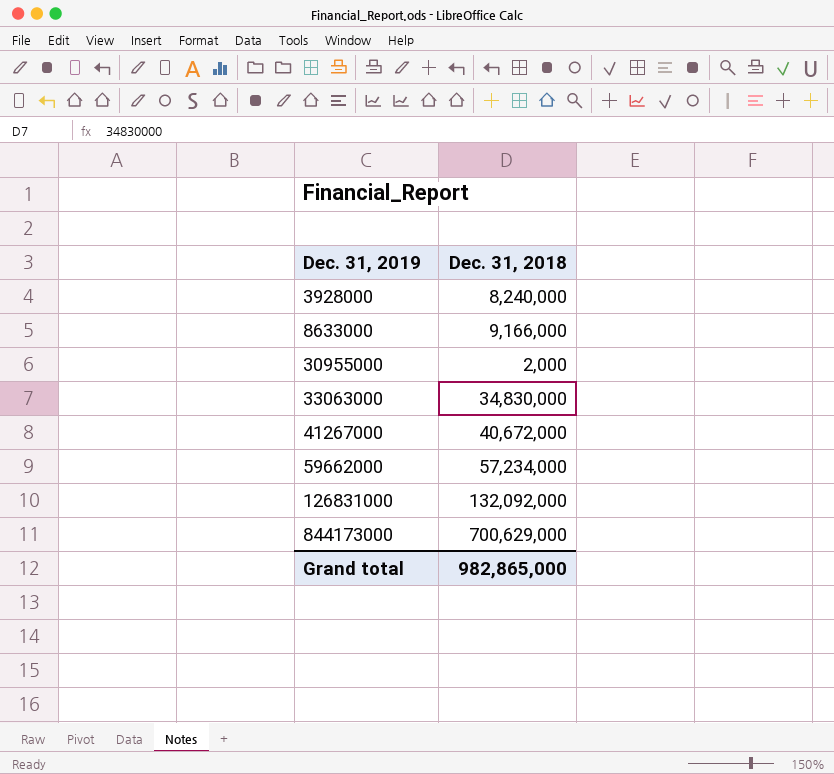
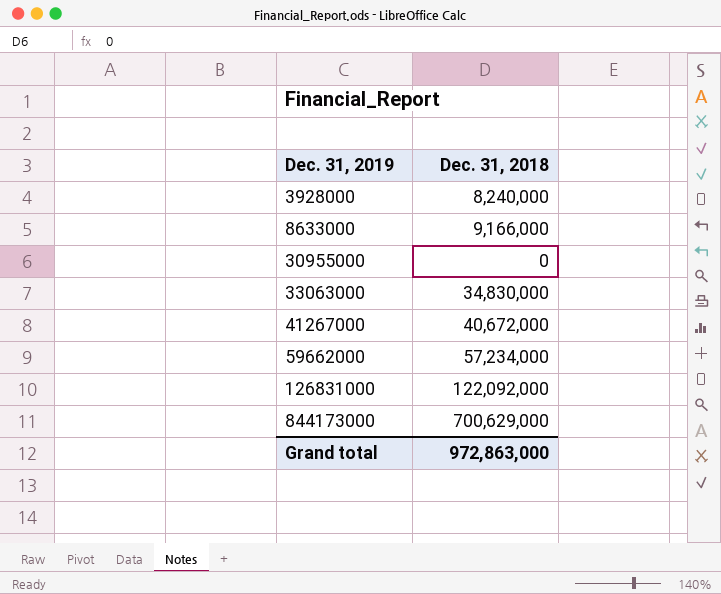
30955000 | Dec. 31, 2018: 2,000 -> 0
126831000 | Dec. 31, 2018: 132,092,000 -> 122,092,000
Grand total | Dec. 31, 2018: 982,865,000 -> 972,863,000

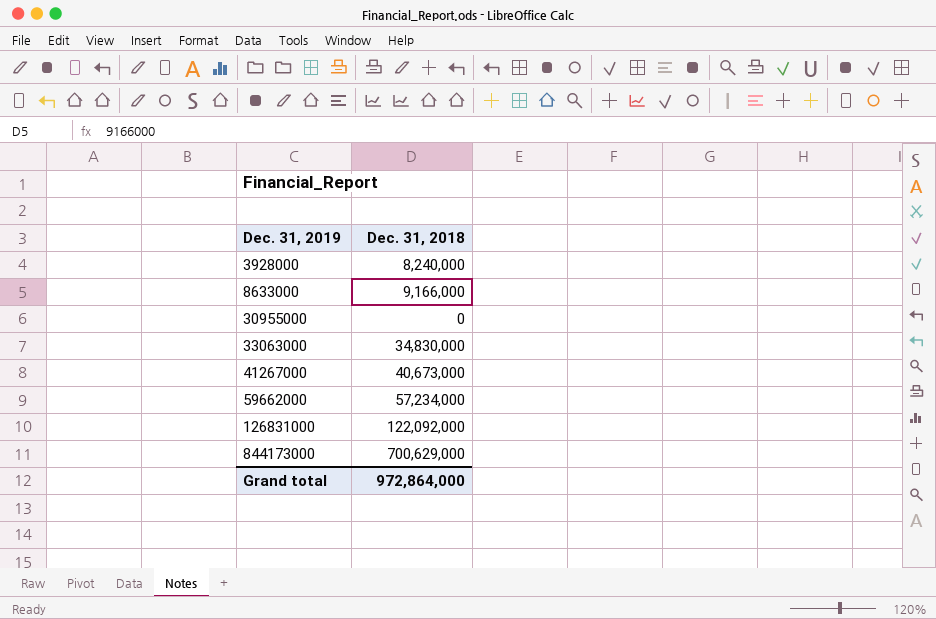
41267000 | Dec. 31, 2018: 40,672,000 -> 40,673,000
Grand total | Dec. 31, 2018: 972,863,000 -> 972,864,000

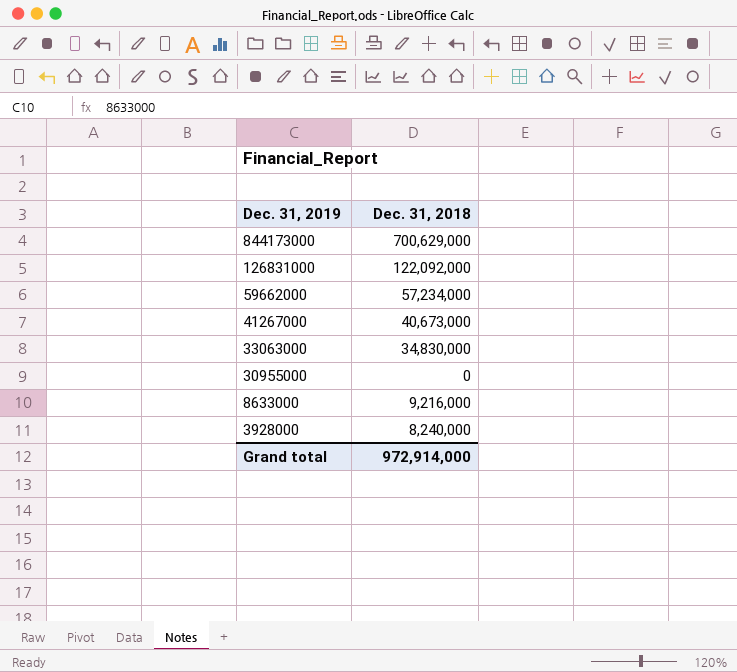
row order: Dec. 31, 2019 ascending -> Dec. 31, 2019 descending
8633000 | Dec. 31, 2018: 9,166,000 -> 9,216,000
Grand total | Dec. 31, 2018: 972,864,000 -> 972,914,000

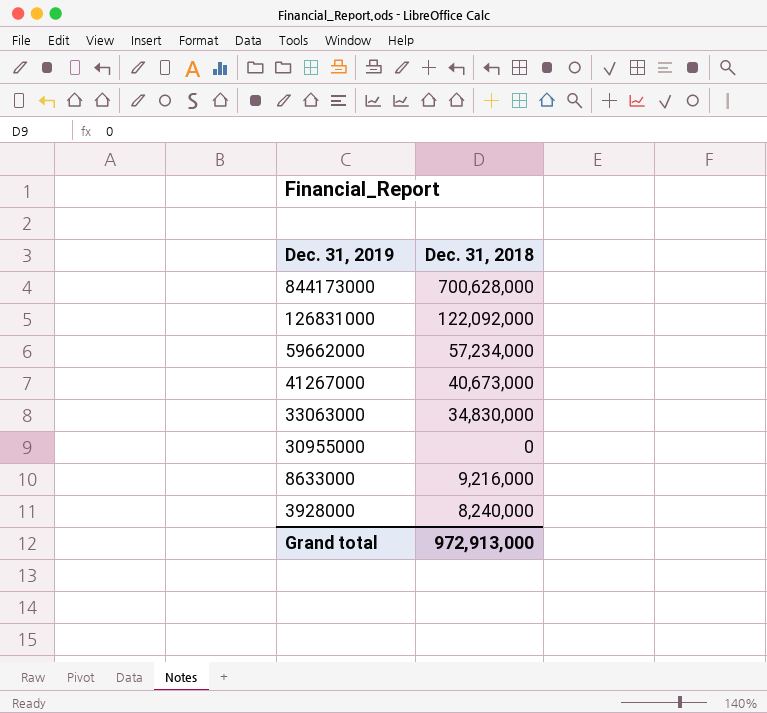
844173000 | Dec. 31, 2018: 700,629,000 -> 700,628,000
Grand total | Dec. 31, 2018: 972,914,000 -> 972,913,000

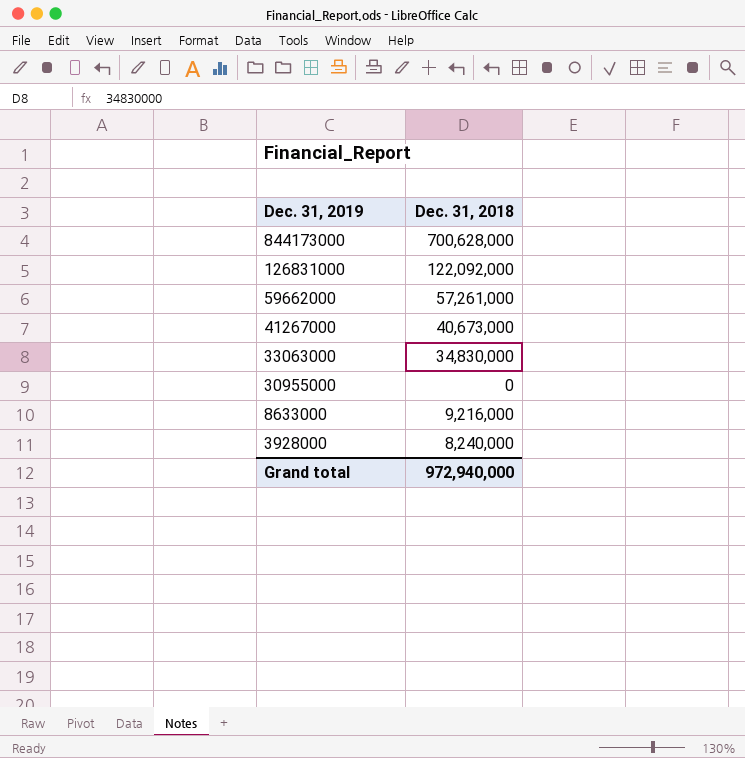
59662000 | Dec. 31, 2018: 57,234,000 -> 57,261,000
Grand total | Dec. 31, 2018: 972,913,000 -> 972,940,000

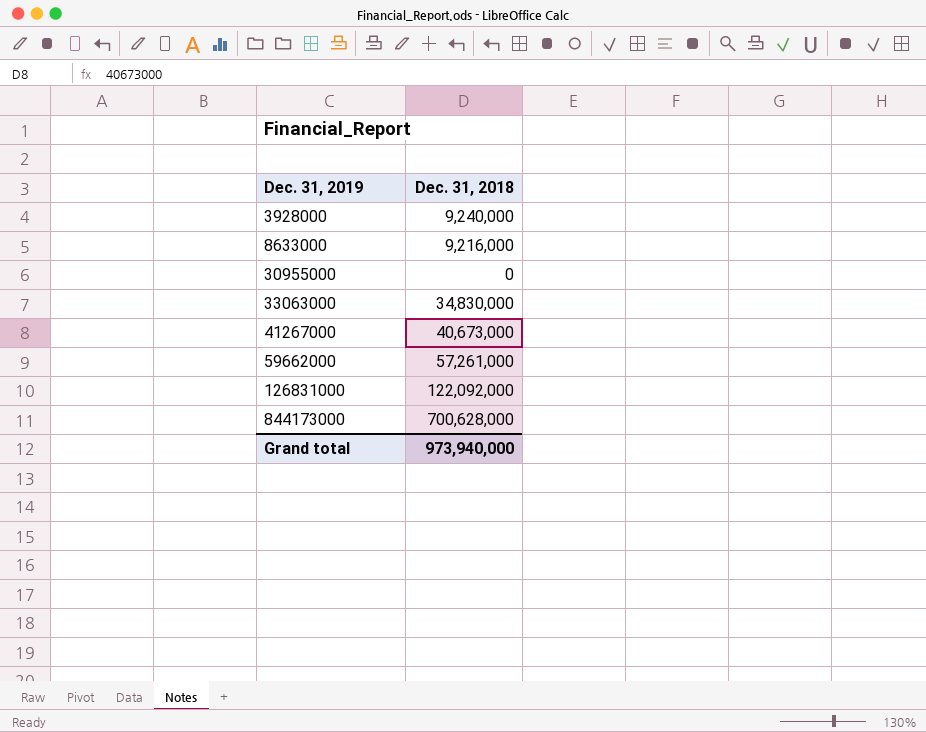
row order: Dec. 31, 2019 descending -> Dec. 31, 2019 ascending
3928000 | Dec. 31, 2018: 8,240,000 -> 9,240,000
Grand total | Dec. 31, 2018: 972,940,000 -> 973,940,000

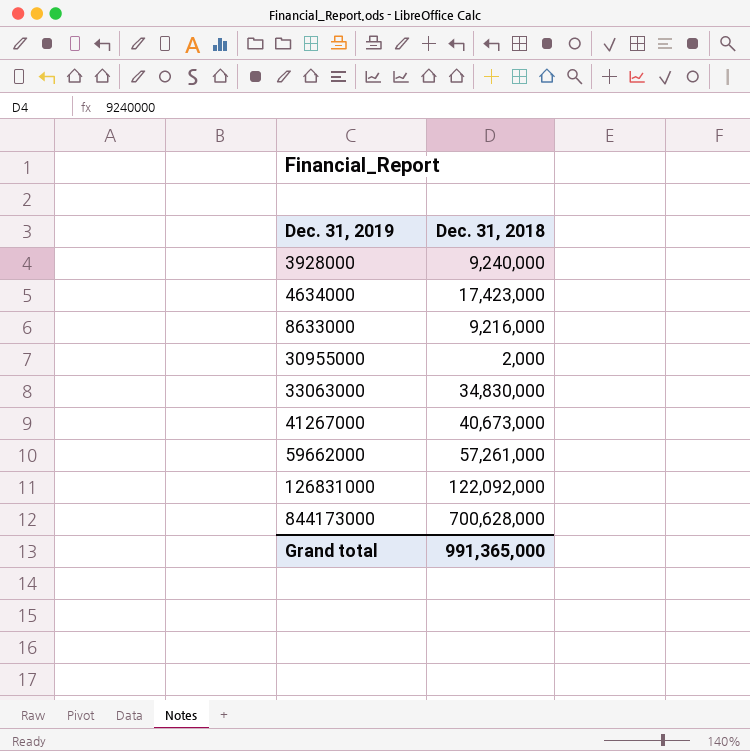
row 4634000: none -> 17,423,000
30955000 | Dec. 31, 2018: 0 -> 2,000
Grand total | Dec. 31, 2018: 973,940,000 -> 991,365,000

